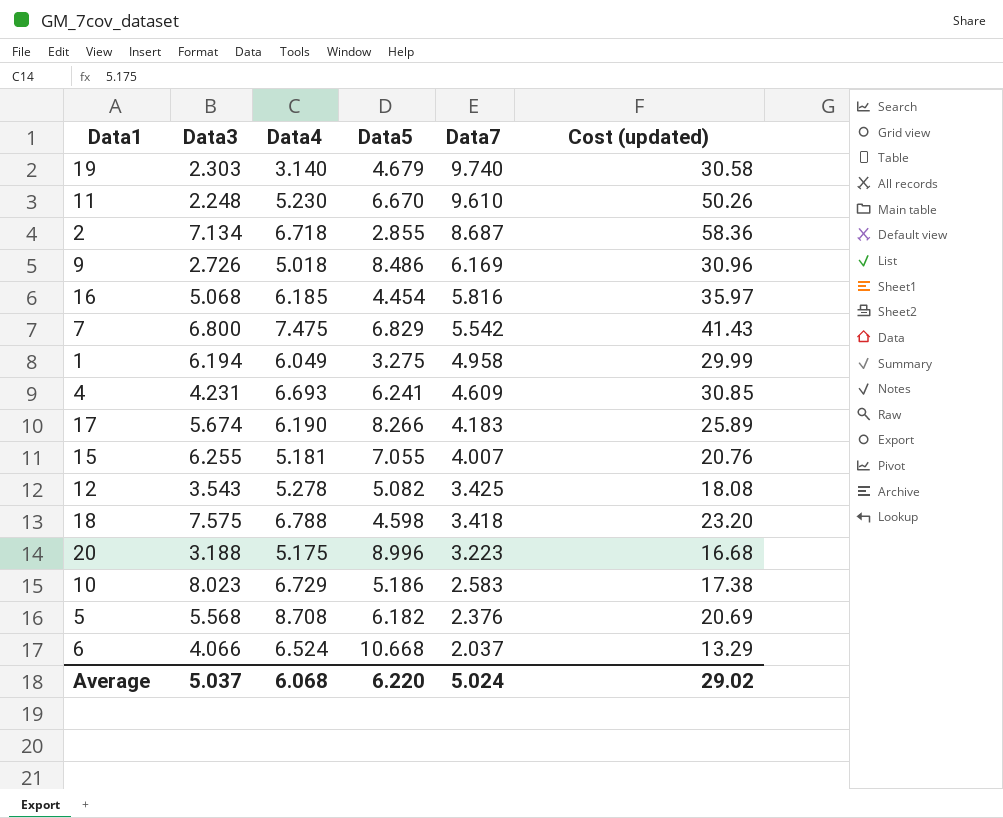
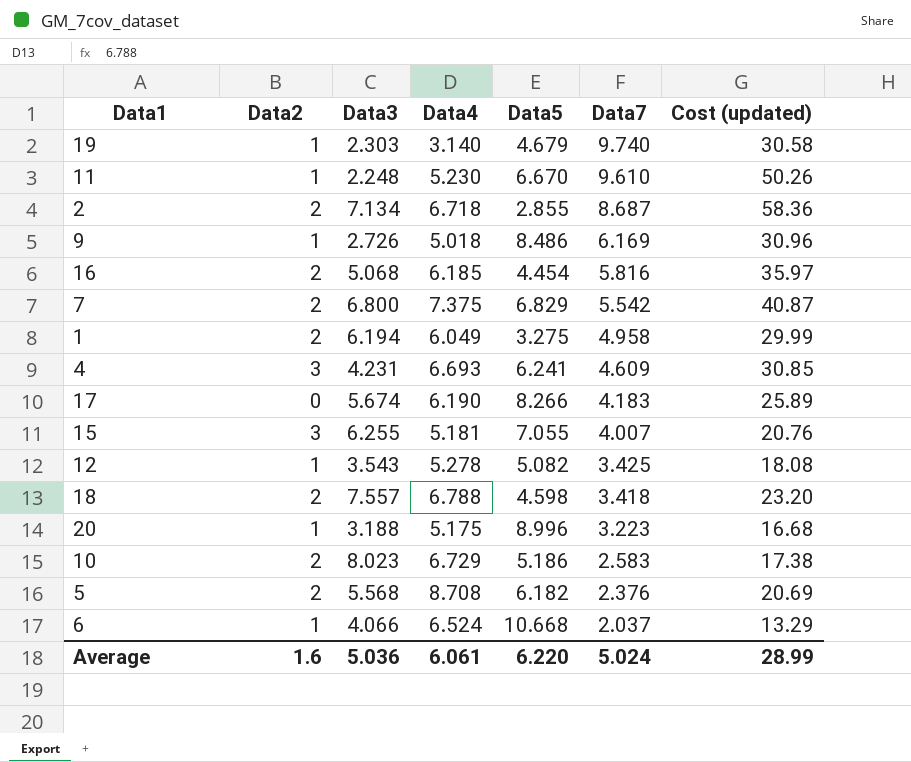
column Data2 | position: none -> 2
7 | Data4: 7.475 -> 7.375
7 | Cost (updated): 41.43 -> 40.87
18 | Data3: 7.575 -> 7.557
Average | Data3: 5.037 -> 5.036
Average | Data4: 6.068 -> 6.061
Average | Cost (updated): 29.02 -> 28.99

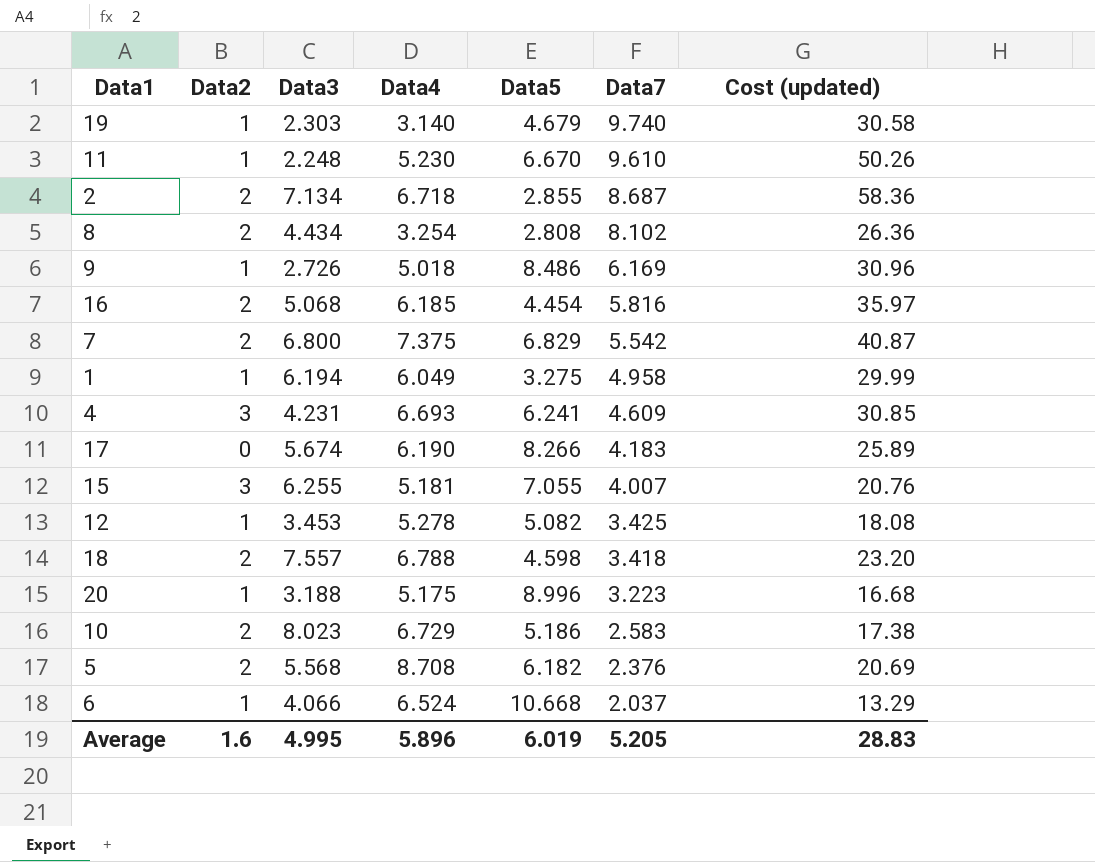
row 8: none -> 2 | 4.434 | 3.254 | 2.808 | 8.102 | 26.36
1 | Data2: 2 -> 1
12 | Data3: 3.543 -> 3.453
Average | Data3: 5.036 -> 4.995
Average | Data4: 6.061 -> 5.896
Average | Data5: 6.220 -> 6.019
Average | Data7: 5.024 -> 5.205
Average | Cost (updated): 28.99 -> 28.83

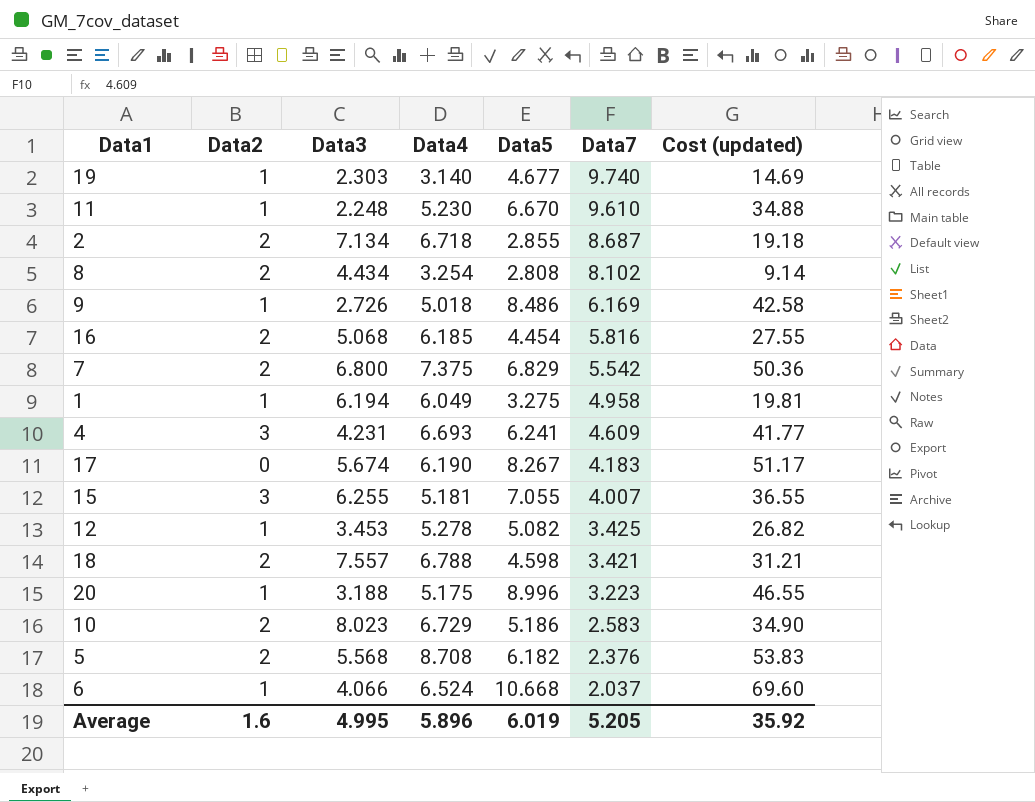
column Cost (updated) | formula: [Data4] * [Data7] -> [Data4] * [Data5]
19 | Data5: 4.679 -> 4.677
17 | Data5: 8.266 -> 8.267
18 | Data7: 3.418 -> 3.421
Average | Cost (updated): 28.83 -> 35.92

